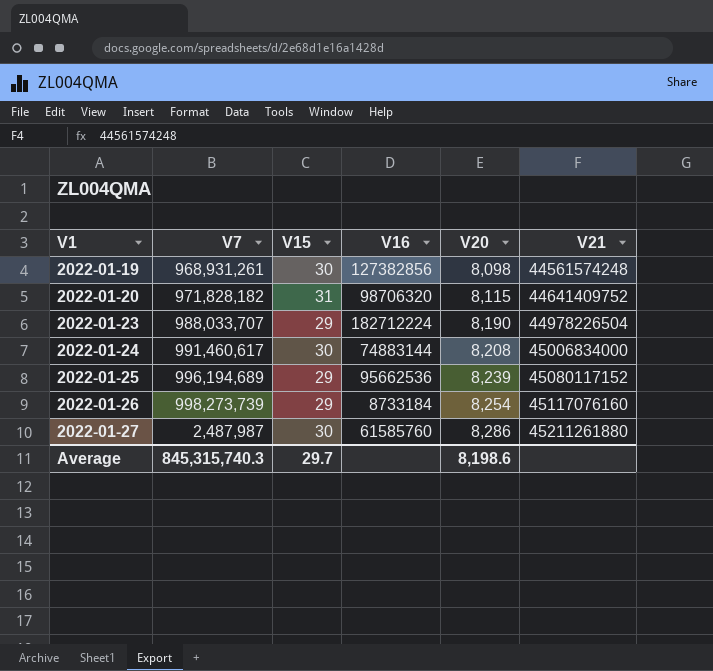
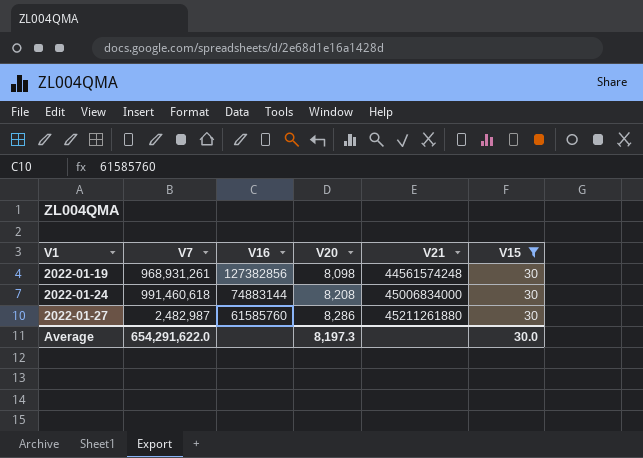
filter: none -> V15 = 30
column V15 | position: 3 -> 6
2022-01-24 | V7: 991,460,617 -> 991,460,618
2022-01-27 | V7: 2,487,987 -> 2,482,987
Average | V7: 845,315,740.3 -> 654,291,622.0
Average | V20: 8,198.6 -> 8,197.3
Average | V15: 29.7 -> 30.0

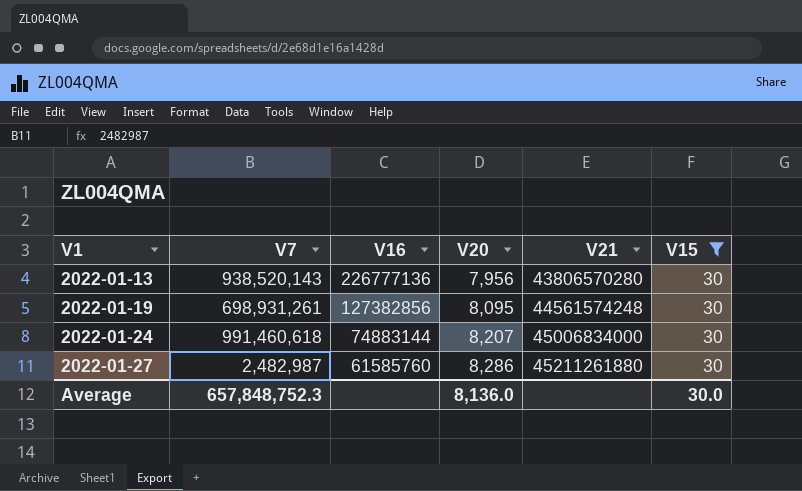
row 2022-01-13: none -> 938,520,143 | 226777136 | 7,956 | 43806570280 | 30
2022-01-19 | V7: 968,931,261 -> 698,931,261
2022-01-19 | V20: 8,098 -> 8,095
2022-01-24 | V20: 8,208 -> 8,207
Average | V7: 654,291,622.0 -> 657,848,752.3
Average | V20: 8,197.3 -> 8,136.0

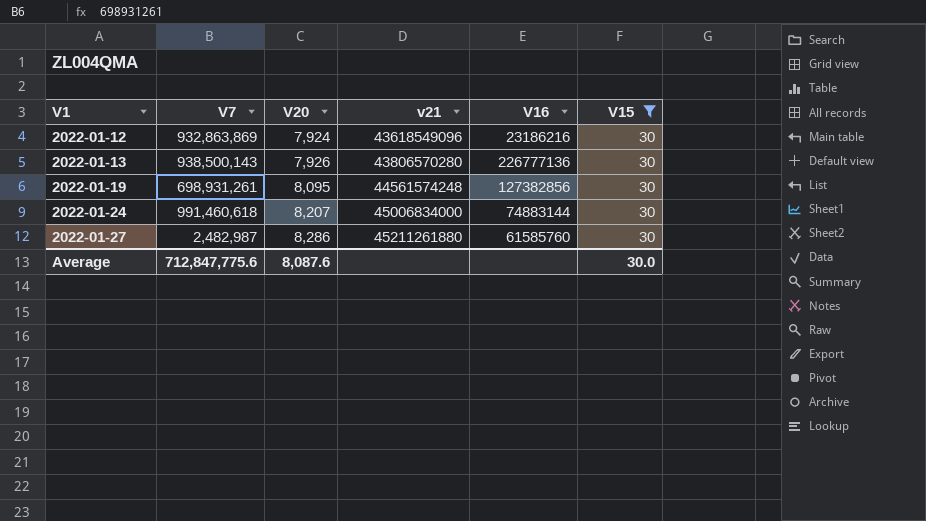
column name: V21 -> v21
column V16 | position: 3 -> 5
row 2022-01-12: none -> 932,863,869 | 7,924 | 43618549096 | 23186216 | 30
2022-01-13 | V7: 938,520,143 -> 938,500,143
2022-01-13 | V20: 7,956 -> 7,926
Average | V7: 657,848,752.3 -> 712,847,775.6
Average | V20: 8,136.0 -> 8,087.6

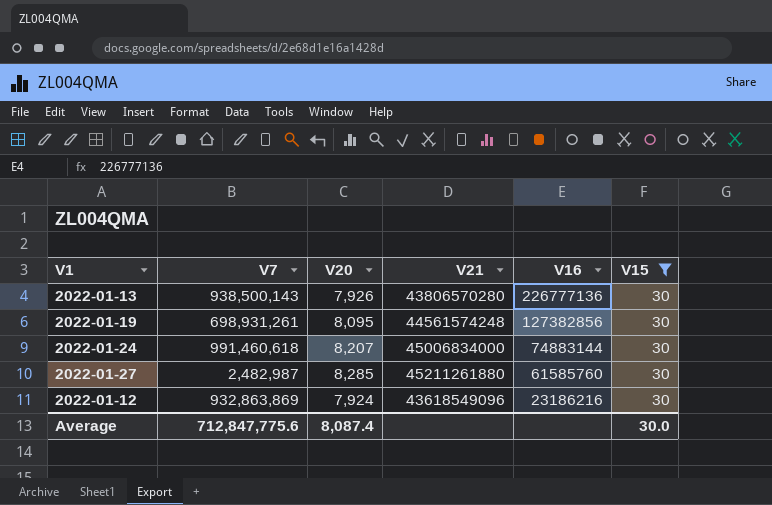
row order: V1 ascending -> V16 descending
column name: v21 -> V21
2022-01-27 | V20: 8,286 -> 8,285
Average | V20: 8,087.6 -> 8,087.4

